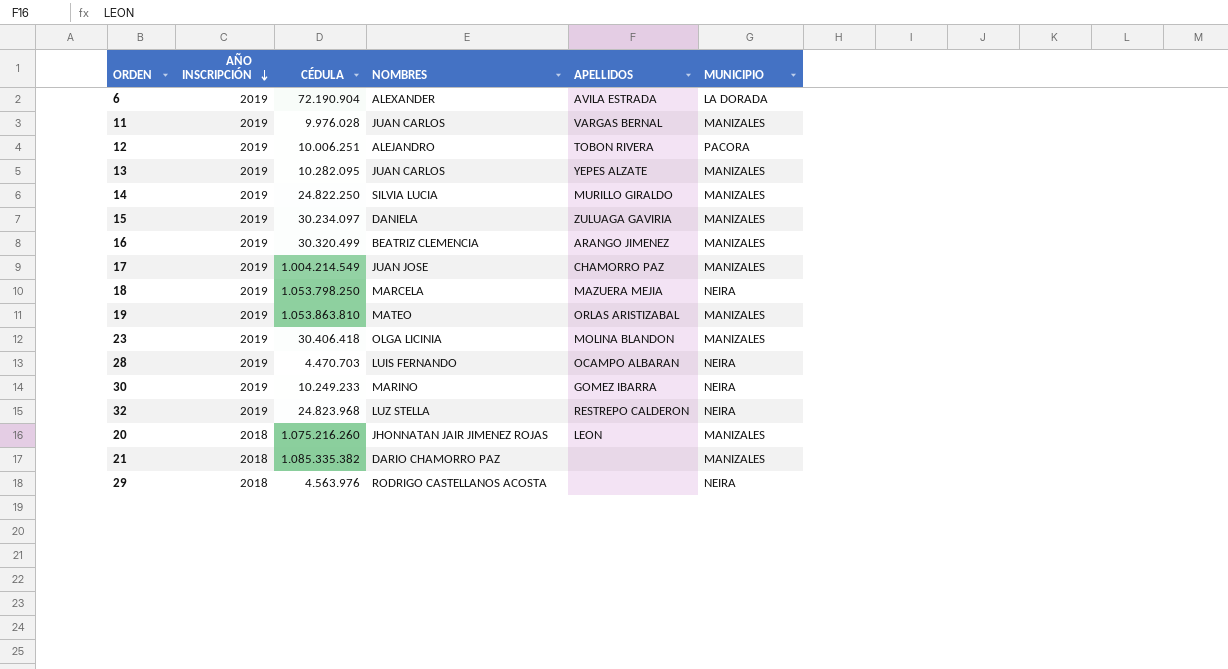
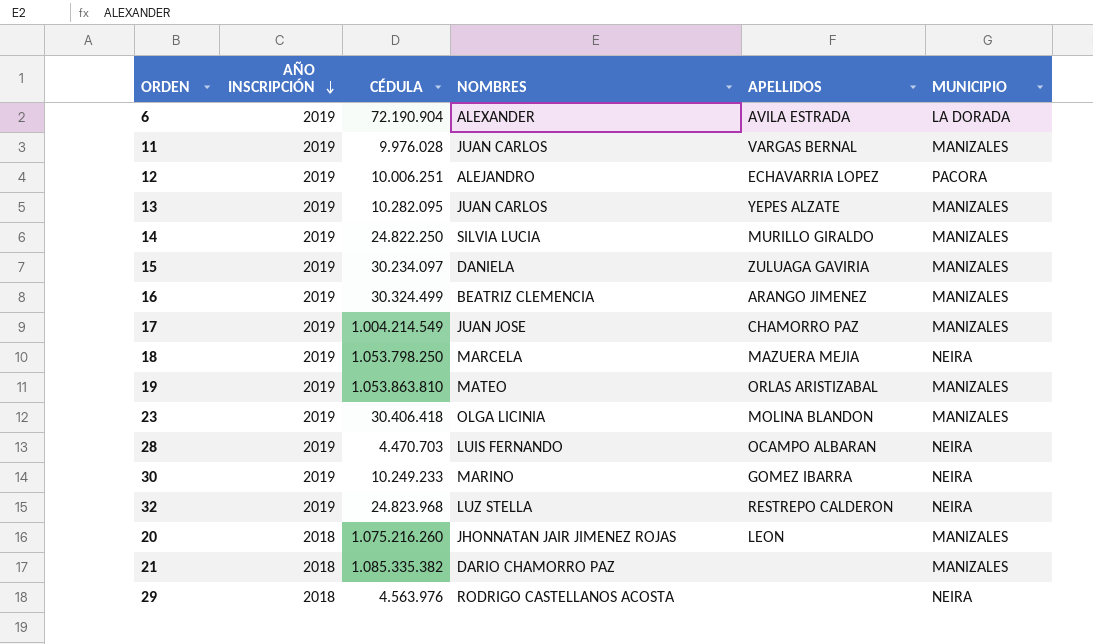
12 | APELLIDOS: TOBON RIVERA -> ECHAVARRIA LOPEZ
16 | CÉDULA: 30.320.499 -> 30.324.499

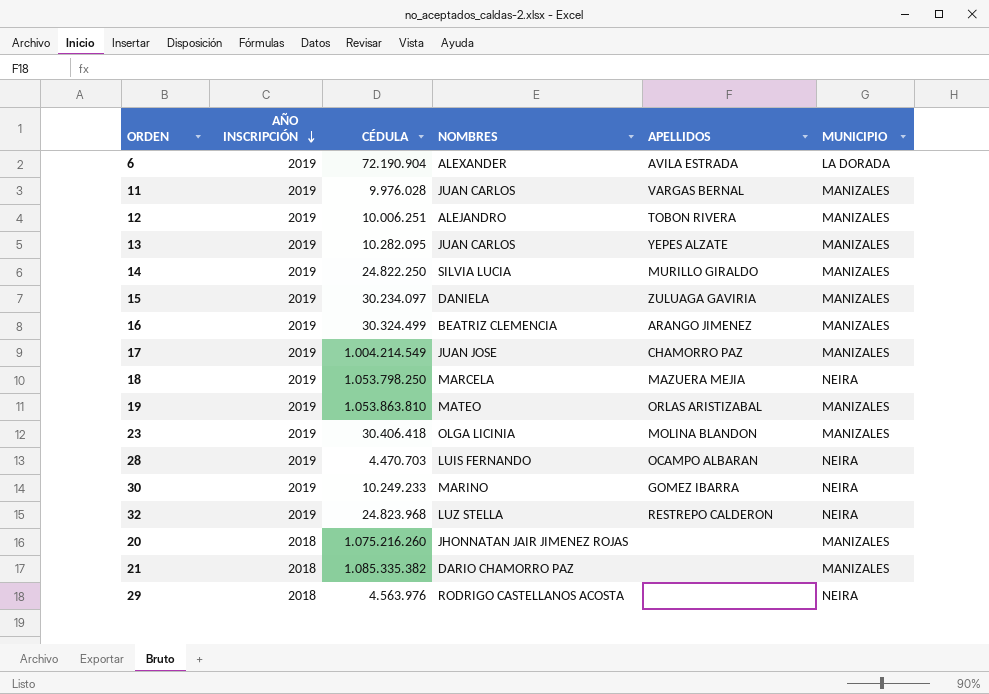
12 | APELLIDOS: ECHAVARRIA LOPEZ -> TOBON RIVERA
12 | MUNICIPIO: PACORA -> MANIZALES
20 | APELLIDOS: LEON -> none

